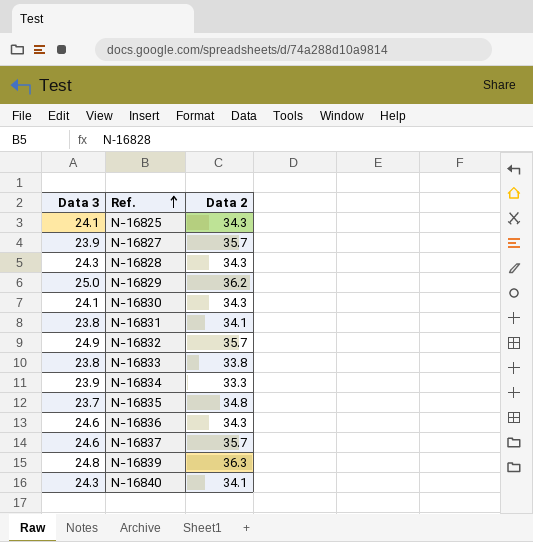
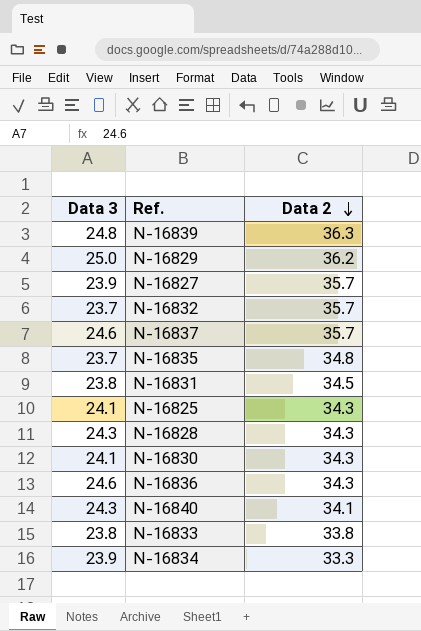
row order: Ref. ascending -> Data 2 descending
N-16832 | Data 3: 24.9 -> 23.7
N-16831 | Data 2: 34.1 -> 34.5

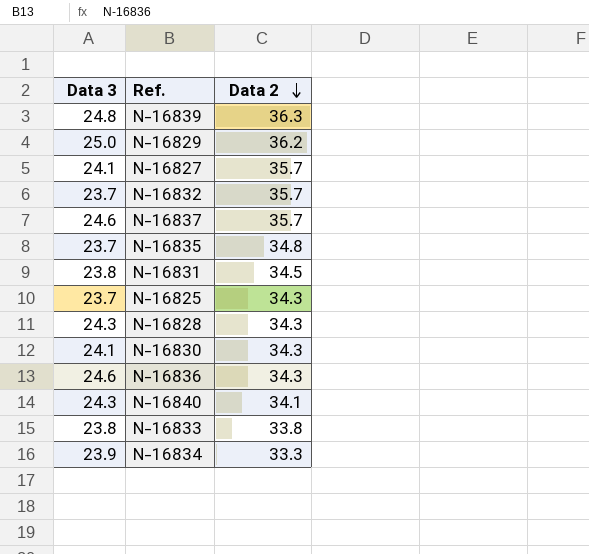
N-16827 | Data 3: 23.9 -> 24.1
N-16825 | Data 3: 24.1 -> 23.7

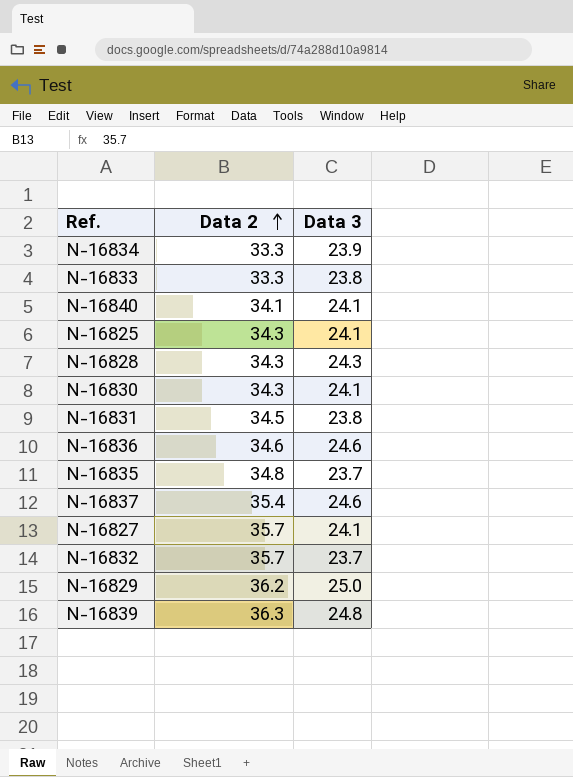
row order: Data 2 descending -> Data 2 ascending
column Data 3 | position: 1 -> 3
N-16833 | Data 2: 33.8 -> 33.3
N-16840 | Data 3: 24.3 -> 24.1
N-16825 | Data 3: 23.7 -> 24.1
N-16836 | Data 2: 34.3 -> 34.6
N-16837 | Data 2: 35.7 -> 35.4

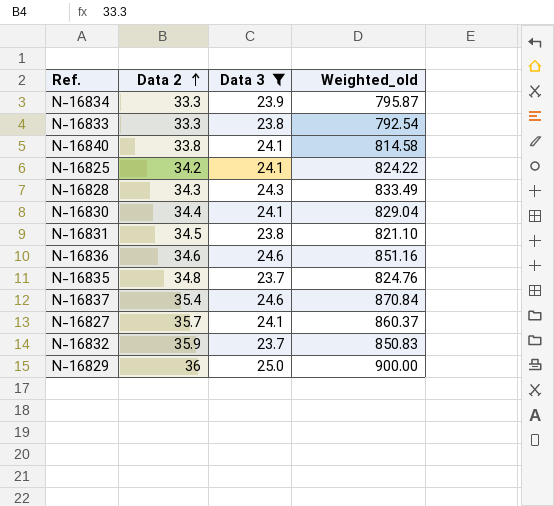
filter: none -> Data 3 != 24.8
column Weighted_old | formula: none -> [Data 2] * [Data 3]
N-16840 | Data 2: 34.1 -> 33.8
N-16825 | Data 2: 34.3 -> 34.2
N-16830 | Data 2: 34.3 -> 34.4
N-16832 | Data 2: 35.7 -> 35.9
N-16829 | Data 2: 36.2 -> 36

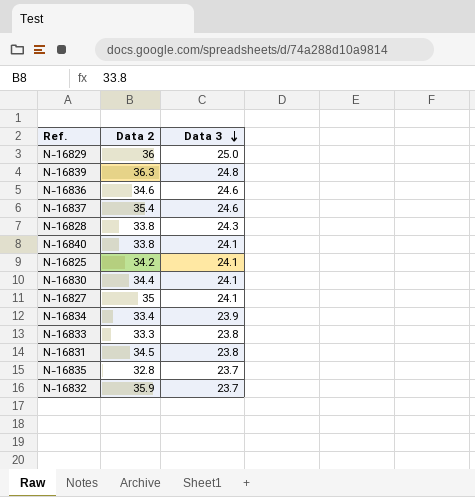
filter: Data 3 != 24.8 -> none
row order: Data 2 ascending -> Data 3 descending
column Weighted_old | formula: [Data 2] * [Data 3] -> none
N-16828 | Data 2: 34.3 -> 33.8
N-16827 | Data 2: 35.7 -> 35
N-16834 | Data 2: 33.3 -> 33.4
N-16835 | Data 2: 34.8 -> 32.8

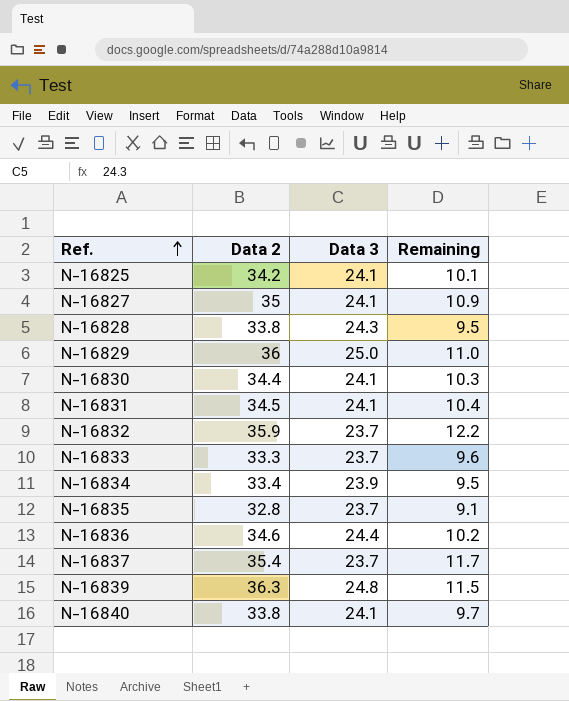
row order: Data 3 descending -> Ref. ascending
column Remaining | formula: none -> [Data 2] - [Data 3]
N-16831 | Data 3: 23.8 -> 24.1
N-16833 | Data 3: 23.8 -> 23.7
N-16836 | Data 3: 24.6 -> 24.4
N-16837 | Data 3: 24.6 -> 23.7

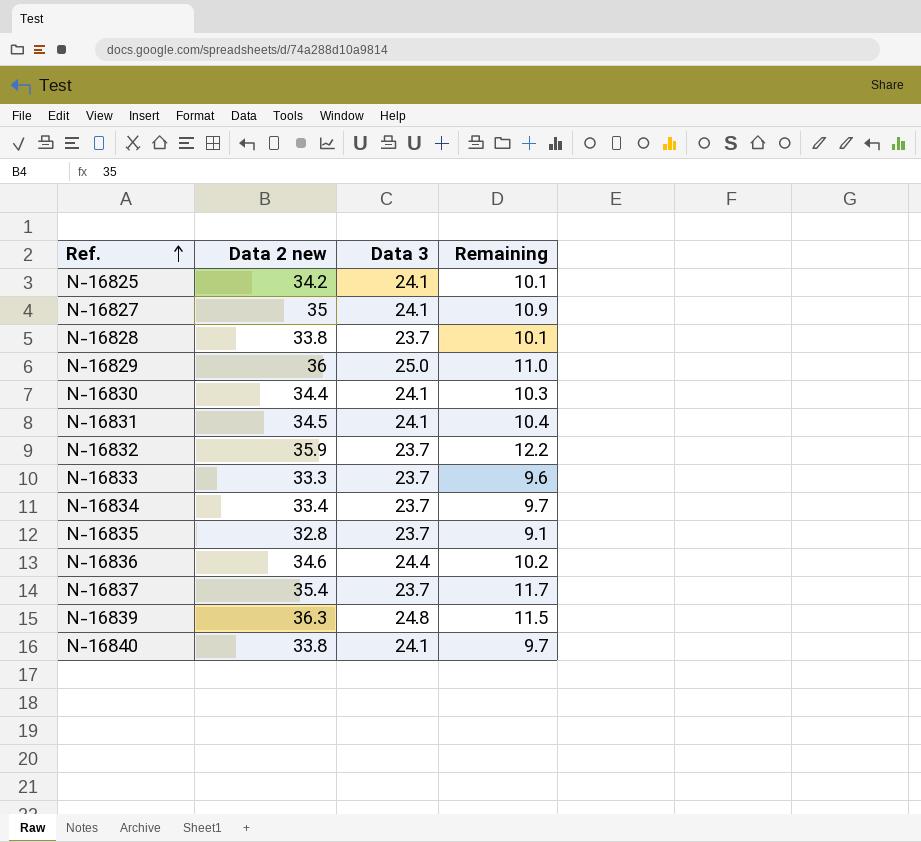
column name: Data 2 -> Data 2 new
N-16828 | Data 3: 24.3 -> 23.7
N-16828 | Remaining: 9.5 -> 10.1
N-16834 | Data 3: 23.9 -> 23.7
N-16834 | Remaining: 9.5 -> 9.7

